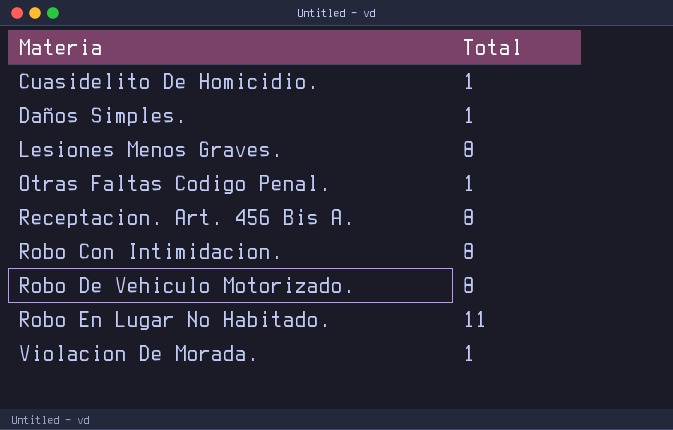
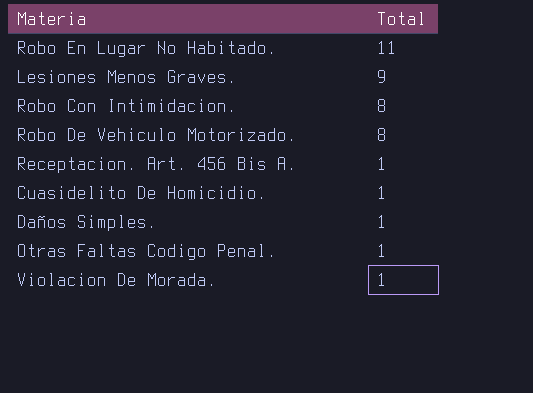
row order: Materia ascending -> Total descending
Lesiones Menos Graves. | Total: 8 -> 9
Receptacion. Art. 456 Bis A. | Total: 8 -> 1

